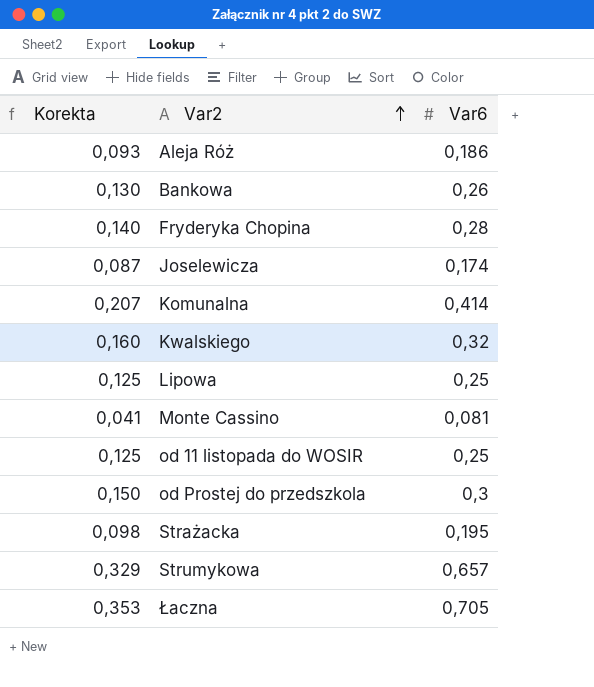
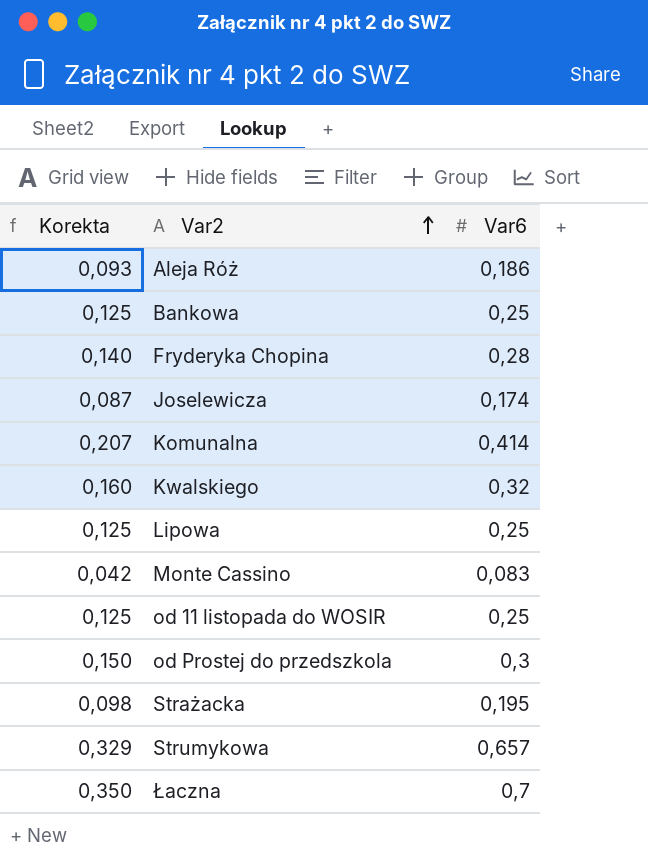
Bankowa | Korekta: 0,130 -> 0,125
Bankowa | Var6: 0,26 -> 0,25
Monte Cassino | Korekta: 0,041 -> 0,042
Monte Cassino | Var6: 0,081 -> 0,083
Łaczna | Korekta: 0,353 -> 0,350
Łaczna | Var6: 0,705 -> 0,7

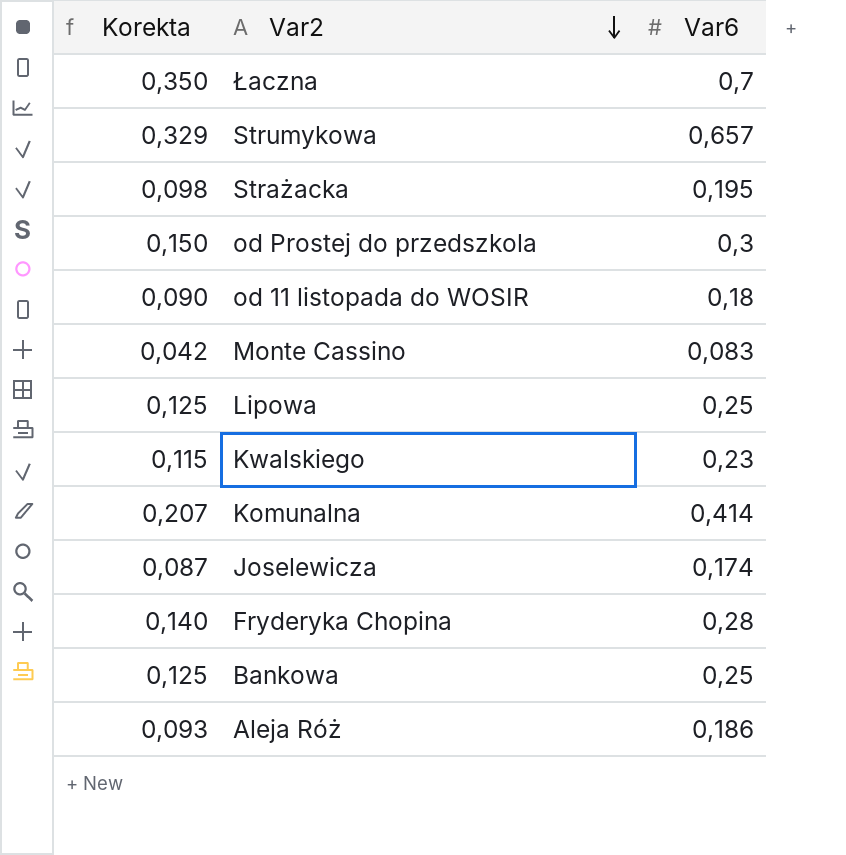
row order: Var2 ascending -> Var2 descending
od 11 listopada do WOSIR | Korekta: 0,125 -> 0,090
od 11 listopada do WOSIR | Var6: 0,25 -> 0,18
Kwalskiego | Korekta: 0,160 -> 0,115
Kwalskiego | Var6: 0,32 -> 0,23

